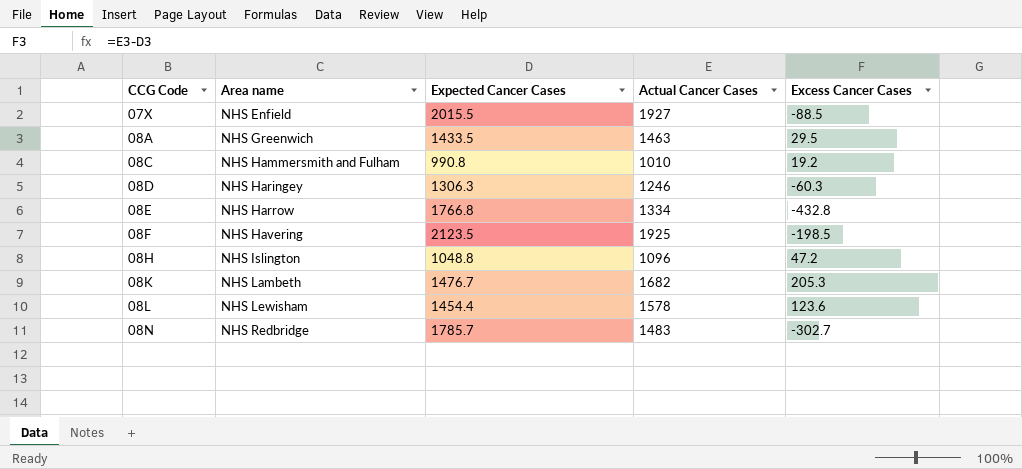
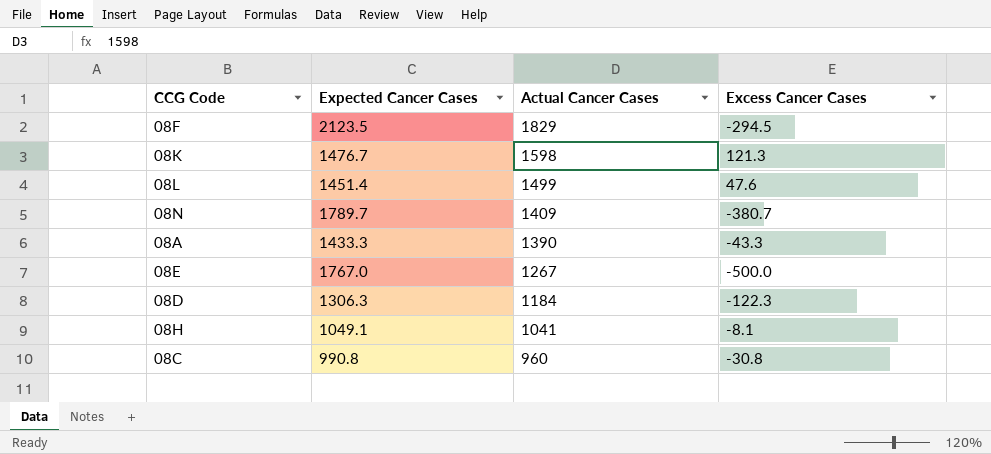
row order: CCG Code ascending -> Actual Cancer Cases descending
column Area name | position: 2 -> none
row 07X: NHS Enfield | 2015.5 | 1927 | -88.5 -> none
08F | Actual Cancer Cases: 1925 -> 1829
08F | Excess Cancer Cases: -198.5 -> -294.5
08K | Actual Cancer Cases: 1682 -> 1598
08K | Excess Cancer Cases: 205.3 -> 121.3
08L | Expected Cancer Cases: 1454.4 -> 1451.4
08L | Actual Cancer Cases: 1578 -> 1499
08L | Excess Cancer Cases: 123.6 -> 47.6
08N | Expected Cancer Cases: 1785.7 -> 1789.7
08N | Actual Cancer Cases: 1483 -> 1409
08N | Excess Cancer Cases: -302.7 -> -380.7
08A | Expected Cancer Cases: 1433.5 -> 1433.3
08A | Actual Cancer Cases: 1463 -> 1390
08A | Excess Cancer Cases: 29.5 -> -43.3
08E | Expected Cancer Cases: 1766.8 -> 1767.0
08E | Actual Cancer Cases: 1334 -> 1267
08E | Excess Cancer Cases: -432.8 -> -500.0
08D | Actual Cancer Cases: 1246 -> 1184
08D | Excess Cancer Cases: -60.3 -> -122.3
08H | Expected Cancer Cases: 1048.8 -> 1049.1
08H | Actual Cancer Cases: 1096 -> 1041
08H | Excess Cancer Cases: 47.2 -> -8.1
08C | Actual Cancer Cases: 1010 -> 960
08C | Excess Cancer Cases: 19.2 -> -30.8

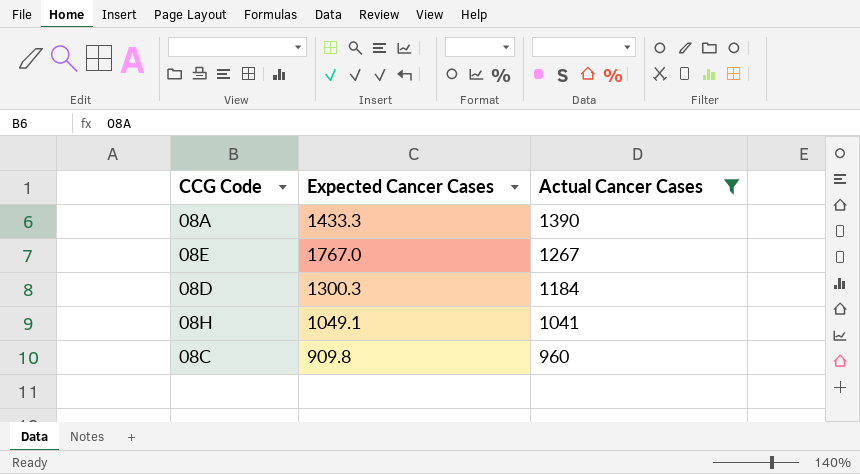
filter: none -> Actual Cancer Cases <= 1390
column Excess Cancer Cases | formula: [Actual Cancer Cases] - [Expected Cancer Cases] -> none
08D | Expected Cancer Cases: 1306.3 -> 1300.3
08C | Expected Cancer Cases: 990.8 -> 909.8

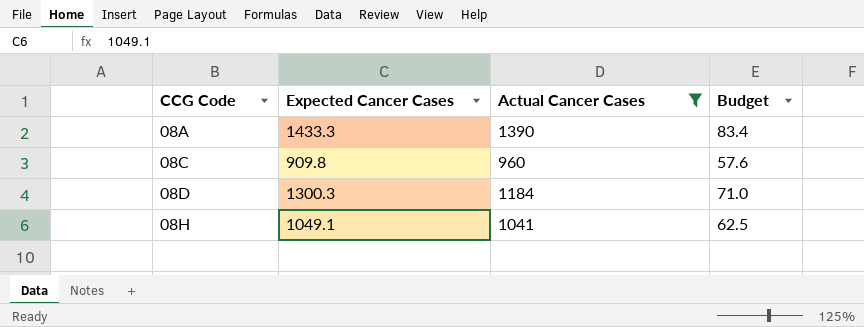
row order: Actual Cancer Cases descending -> CCG Code ascending
column Budget | formula: none -> [Actual Cancer Cases] * 0.06
row 08E: 1767.0 | 1267 -> none

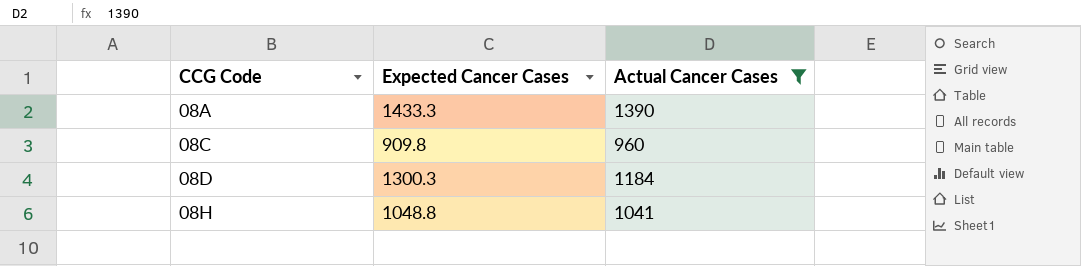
column Budget | formula: [Actual Cancer Cases] * 0.06 -> none
08H | Expected Cancer Cases: 1049.1 -> 1048.8

